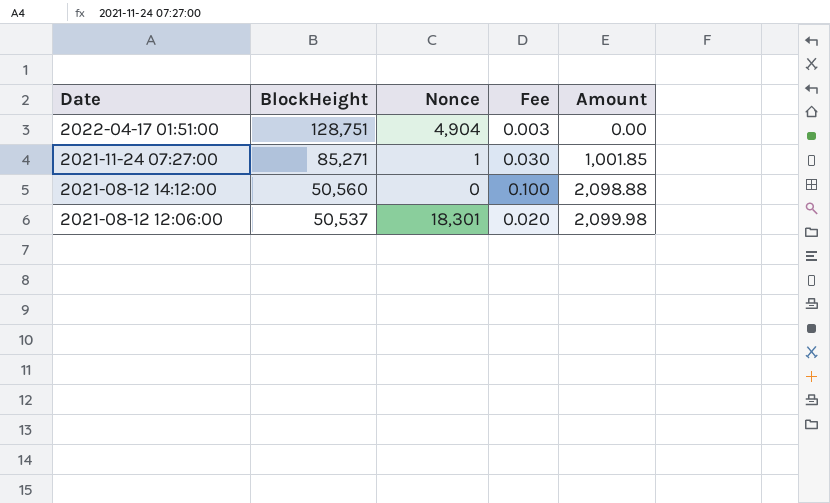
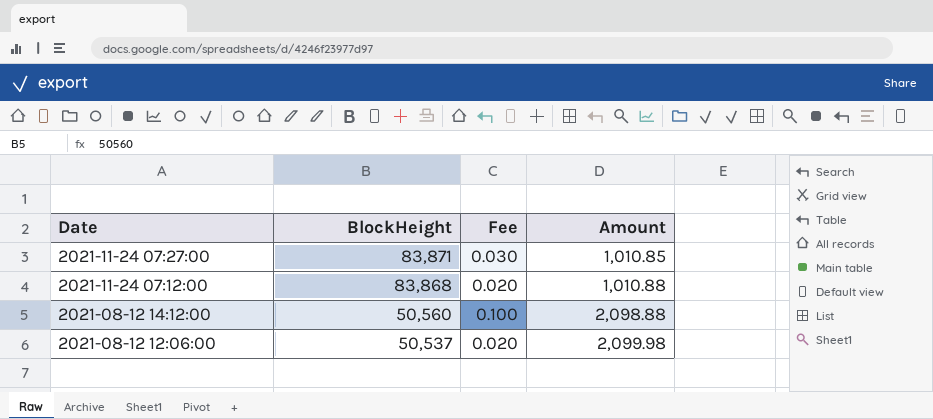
column Nonce | position: 3 -> none
row 2022-04-17 01:51:00: 128,751 | 4,904 | 0.003 | 0.00 -> none
2021-11-24 07:27:00 | BlockHeight: 85,271 -> 83,871
2021-11-24 07:27:00 | Amount: 1,001.85 -> 1,010.85
row 2021-11-24 07:12:00: none -> 83,868 | 0.020 | 1,010.88

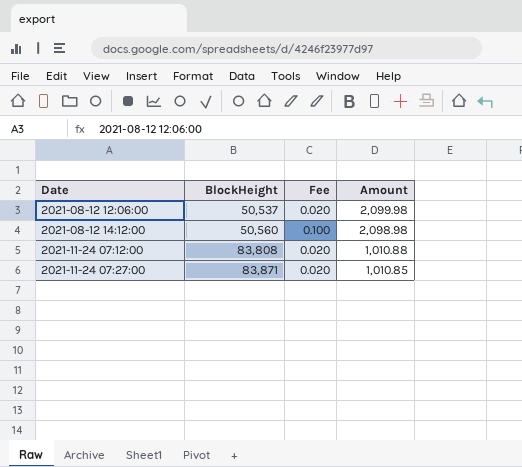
row order: Date descending -> Date ascending
2021-08-12 14:12:00 | Amount: 2,098.88 -> 2,098.98
2021-11-24 07:12:00 | BlockHeight: 83,868 -> 83,808
2021-11-24 07:27:00 | Fee: 0.030 -> 0.020

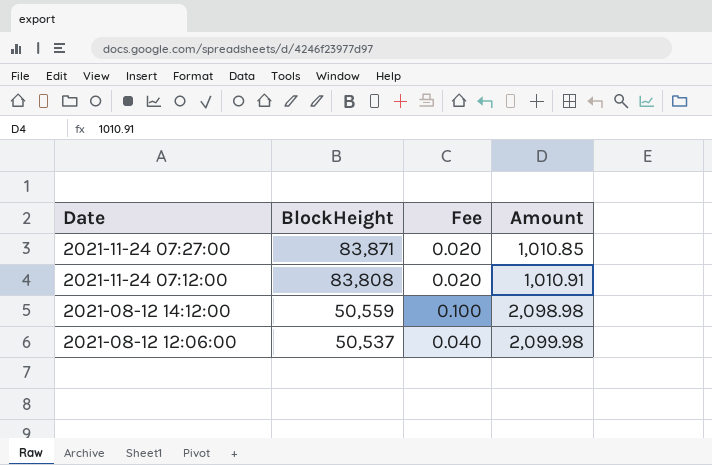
row order: Date ascending -> Date descending
2021-11-24 07:12:00 | Amount: 1,010.88 -> 1,010.91
2021-08-12 14:12:00 | BlockHeight: 50,560 -> 50,559
2021-08-12 12:06:00 | Fee: 0.020 -> 0.040

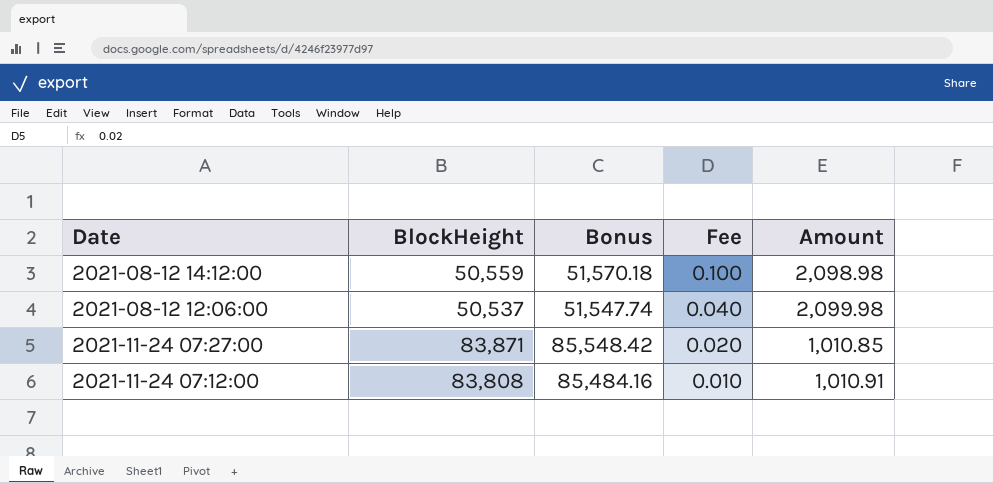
row order: Date descending -> Fee descending
column Bonus | formula: none -> [BlockHeight] * 1.02
2021-11-24 07:12:00 | Fee: 0.020 -> 0.010

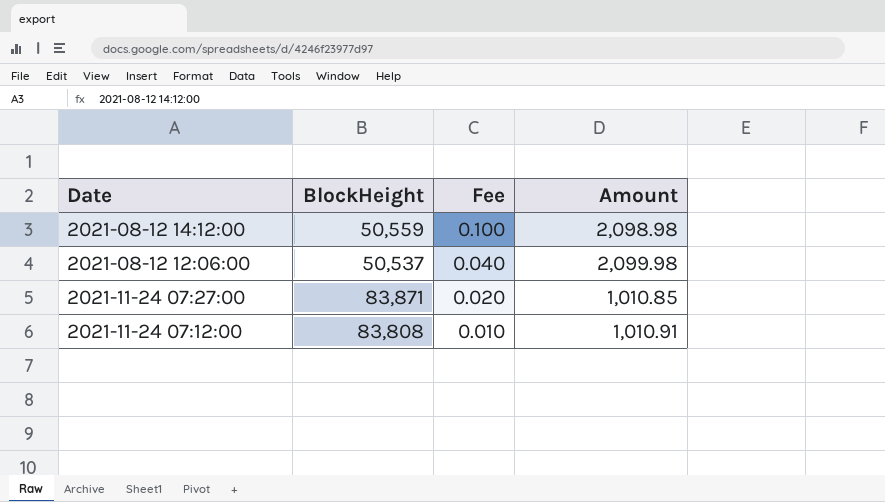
column Bonus | formula: [BlockHeight] * 1.02 -> none

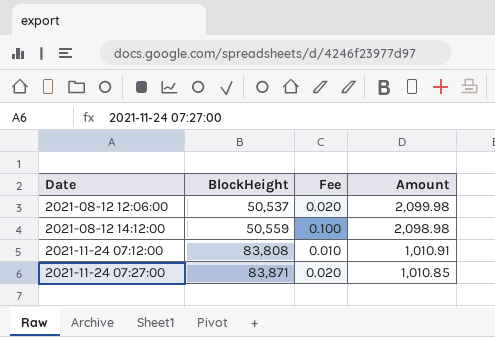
row order: Fee descending -> Date ascending
2021-08-12 12:06:00 | Fee: 0.040 -> 0.020

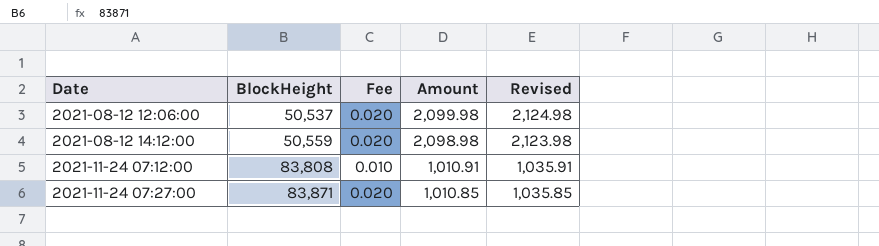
column Revised | formula: none -> [Amount] + 25
2021-08-12 14:12:00 | Fee: 0.100 -> 0.020

